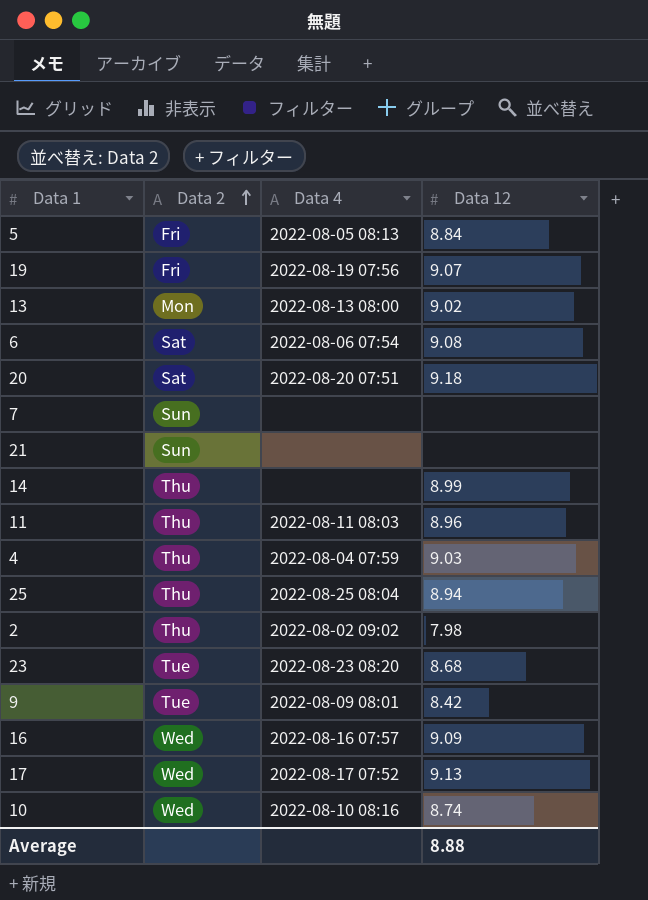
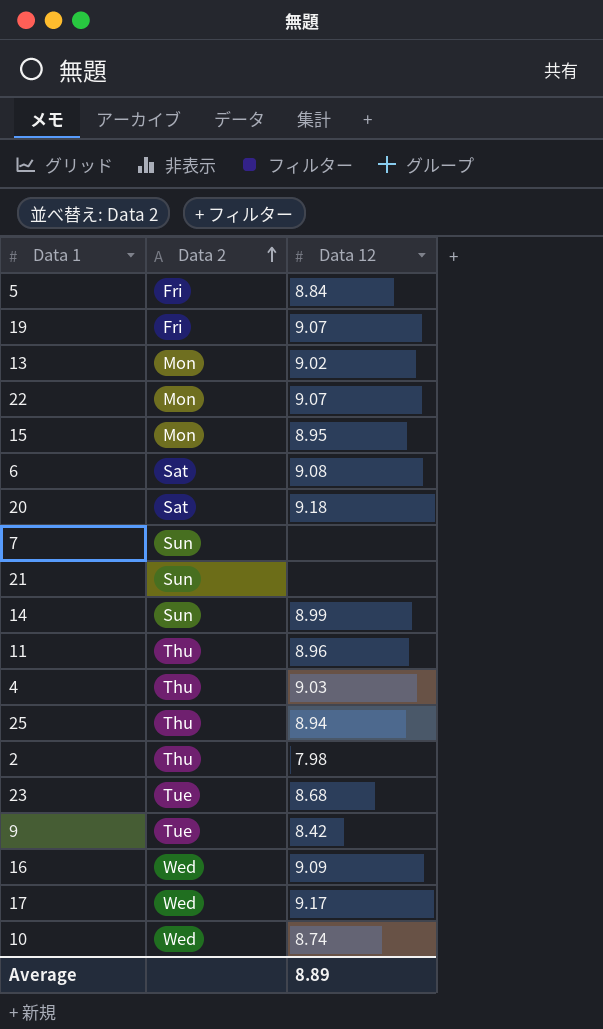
column Data 4 | position: 3 -> none
row 22: none -> Mon | 9.07
row 15: none -> Mon | 8.95
14 | Data 2: Thu -> Sun
17 | Data 12: 9.13 -> 9.17
Average | Data 12: 8.88 -> 8.89

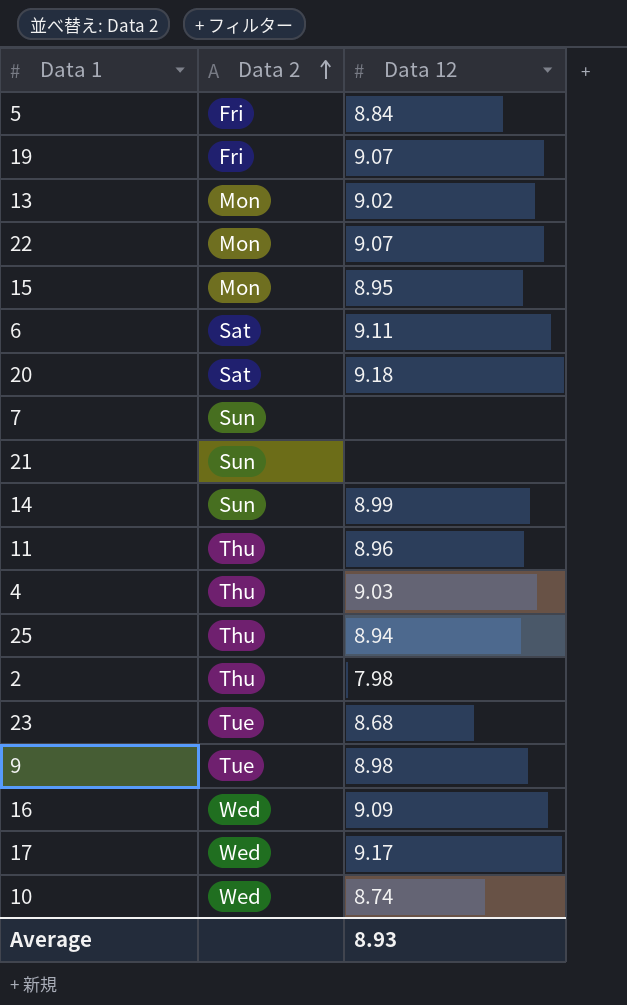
6 | Data 12: 9.08 -> 9.11
9 | Data 12: 8.42 -> 8.98
Average | Data 12: 8.89 -> 8.93

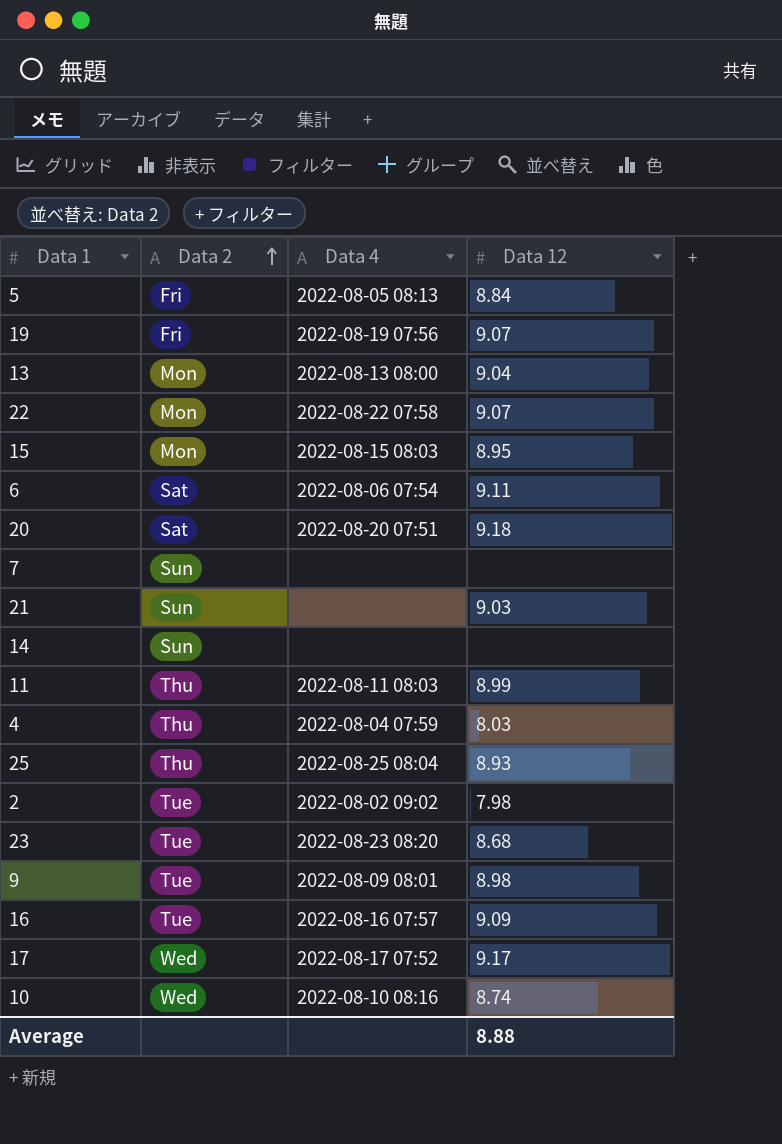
column Data 4 | position: none -> 3
13 | Data 12: 9.02 -> 9.04
21 | Data 12: none -> 9.03
14 | Data 12: 8.99 -> none
11 | Data 12: 8.96 -> 8.99
4 | Data 12: 9.03 -> 8.03
25 | Data 12: 8.94 -> 8.93
2 | Data 2: Thu -> Tue
16 | Data 2: Wed -> Tue
Average | Data 12: 8.93 -> 8.88

